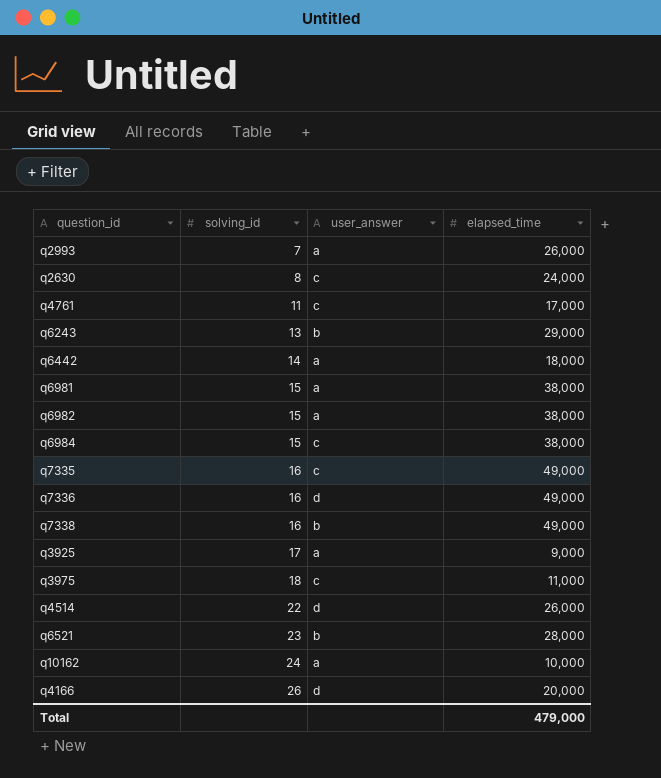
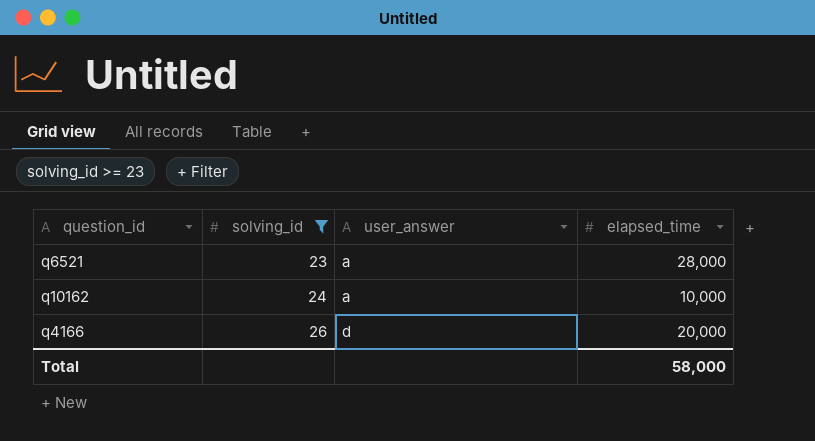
filter: none -> solving_id >= 23
q6521 | user_answer: b -> a
Total | elapsed_time: 479,000 -> 58,000

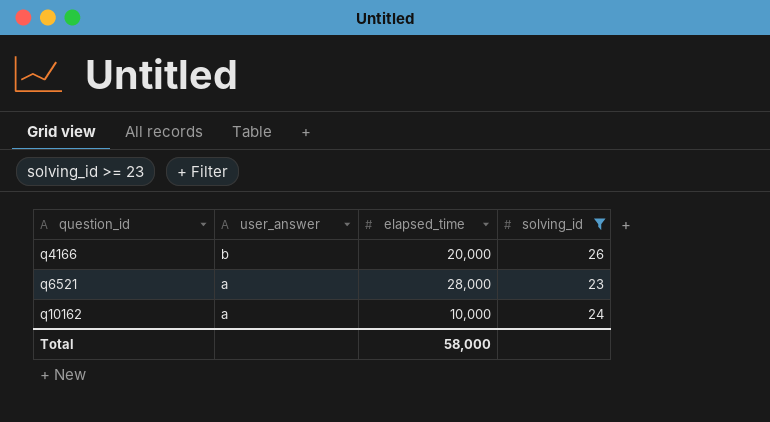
row order: solving_id ascending -> question_id ascending
column solving_id | position: 2 -> 4
q4166 | user_answer: d -> b

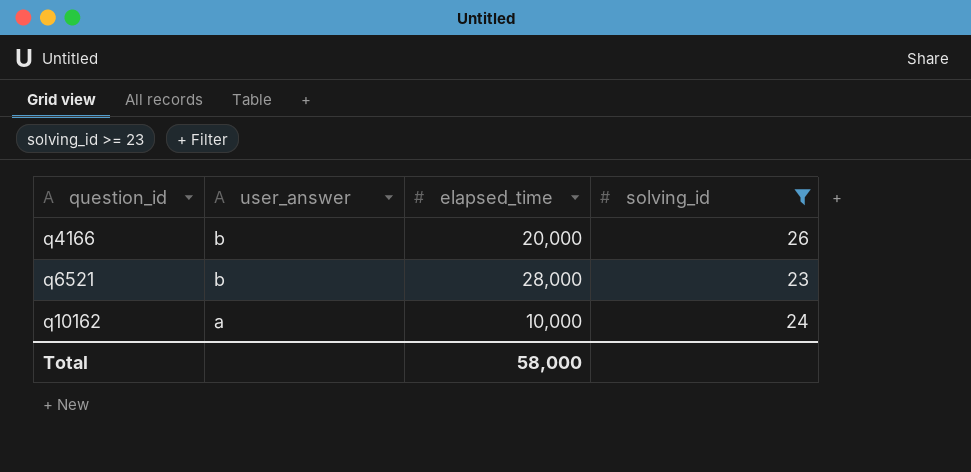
q6521 | user_answer: a -> b

